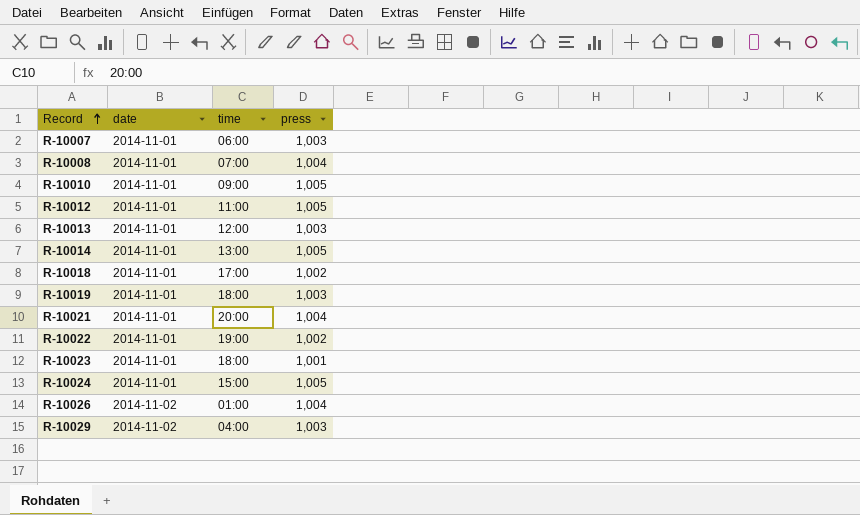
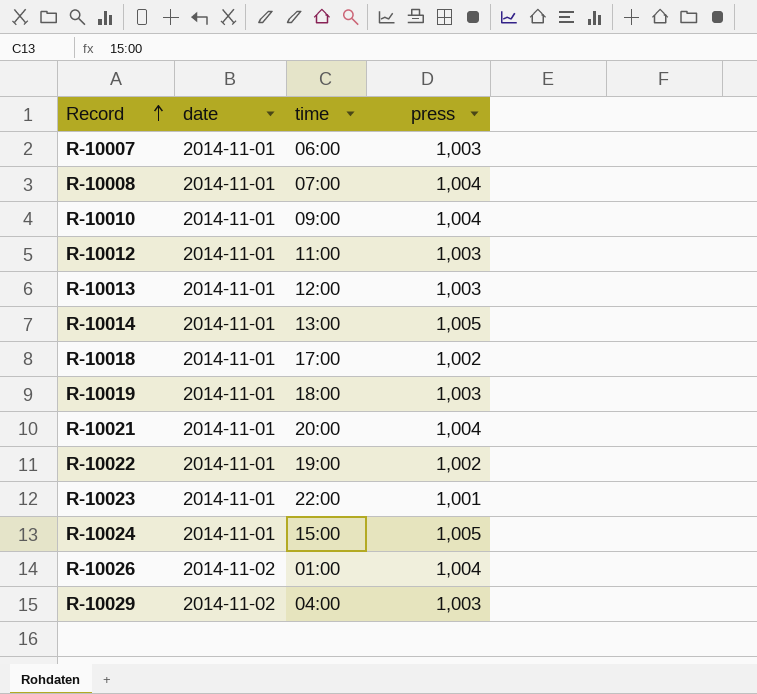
R-10010 | press: 1,005 -> 1,004
R-10012 | press: 1,005 -> 1,003
R-10023 | time: 18:00 -> 22:00

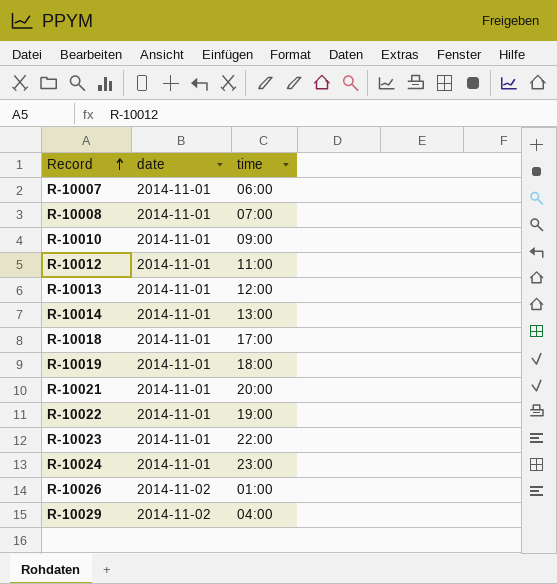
column press | position: 4 -> none
R-10024 | time: 15:00 -> 23:00

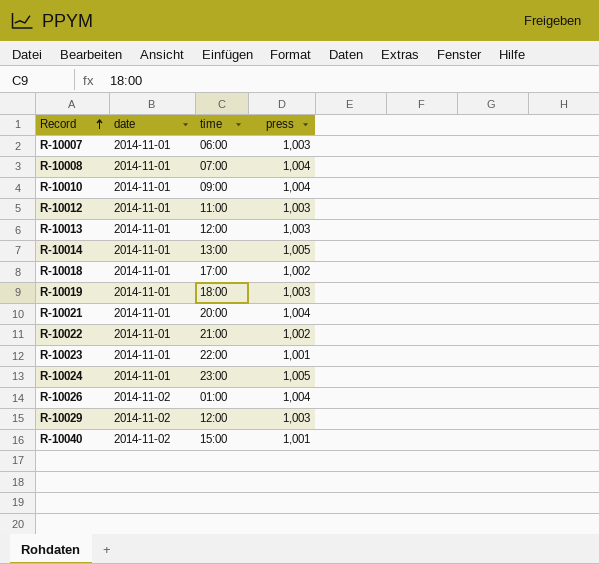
column press | position: none -> 4
R-10022 | time: 19:00 -> 21:00
R-10029 | time: 04:00 -> 12:00
row R-10040: none -> 2014-11-02 | 15:00 | 1,001

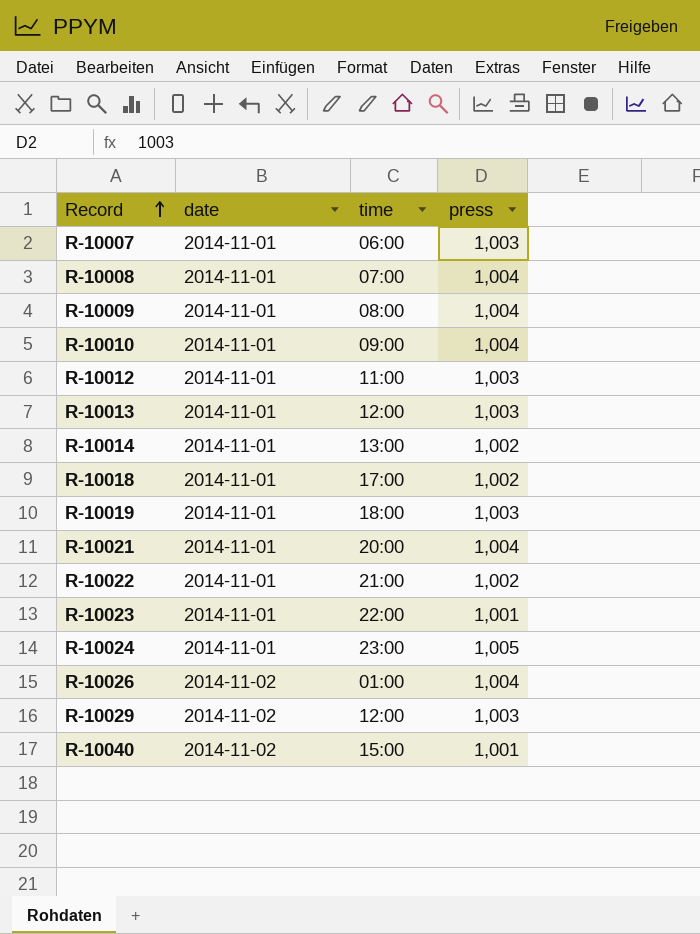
row R-10009: none -> 2014-11-01 | 08:00 | 1,004
R-10014 | press: 1,005 -> 1,002

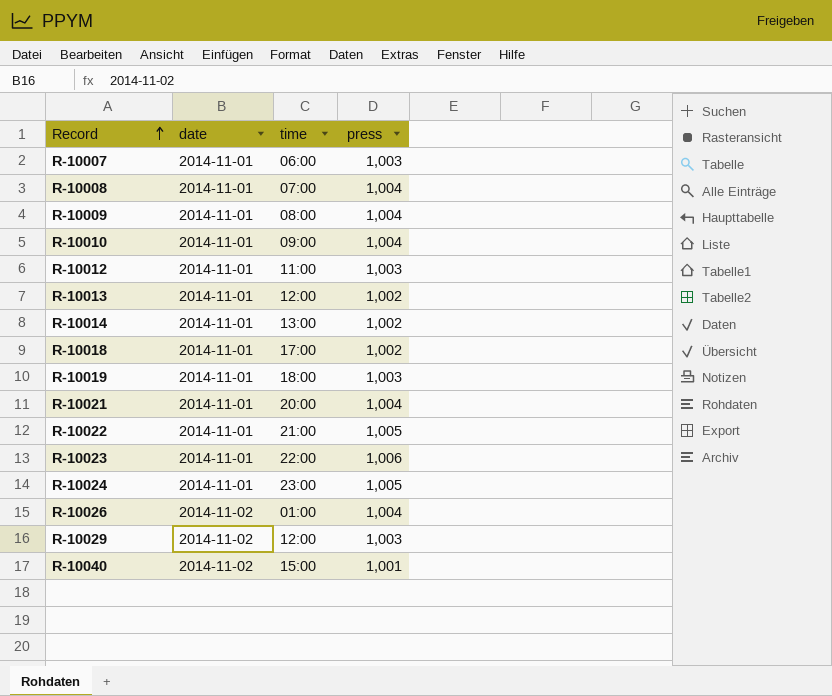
R-10013 | press: 1,003 -> 1,002
R-10022 | press: 1,002 -> 1,005
R-10023 | press: 1,001 -> 1,006

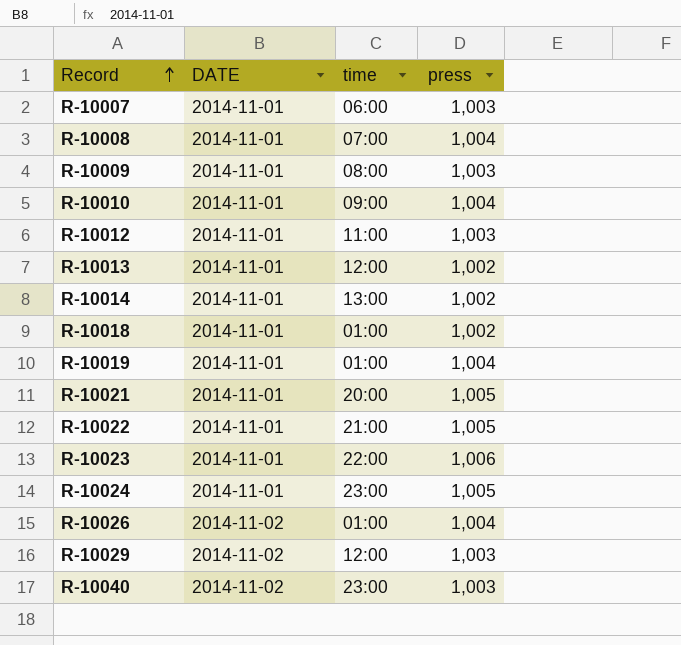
column name: date -> DATE
R-10009 | press: 1,004 -> 1,003
R-10018 | time: 17:00 -> 01:00
R-10019 | time: 18:00 -> 01:00
R-10019 | press: 1,003 -> 1,004
R-10021 | press: 1,004 -> 1,005
R-10040 | time: 15:00 -> 23:00
R-10040 | press: 1,001 -> 1,003

